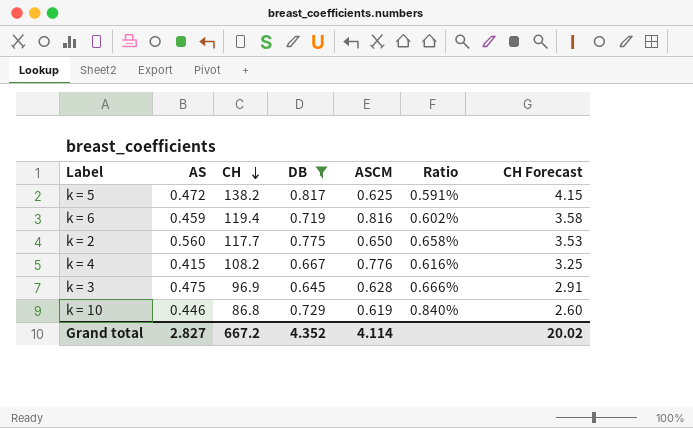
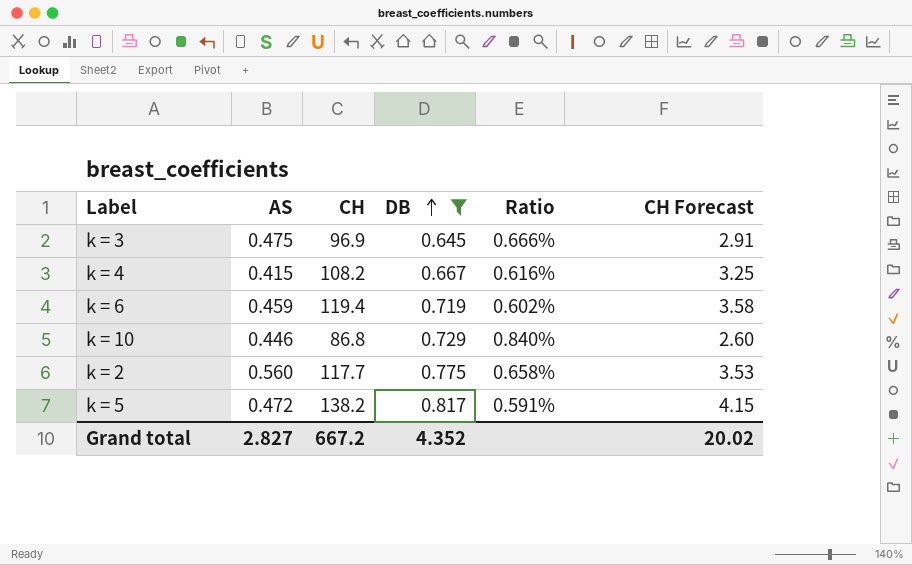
row order: CH descending -> DB ascending
column ASCM | position: 5 -> none

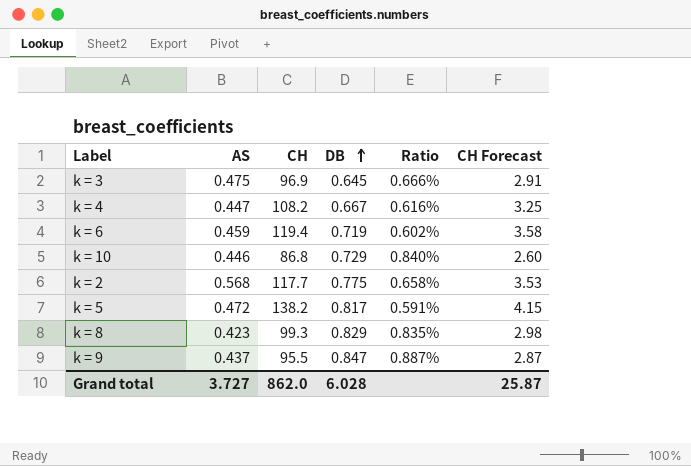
filter: DB <= 0.817 -> none
k = 4 | AS: 0.415 -> 0.447
k = 2 | AS: 0.560 -> 0.568
Grand total | AS: 2.827 -> 3.727
Grand total | CH: 667.2 -> 862.0
Grand total | DB: 4.352 -> 6.028
Grand total | CH Forecast: 20.02 -> 25.87

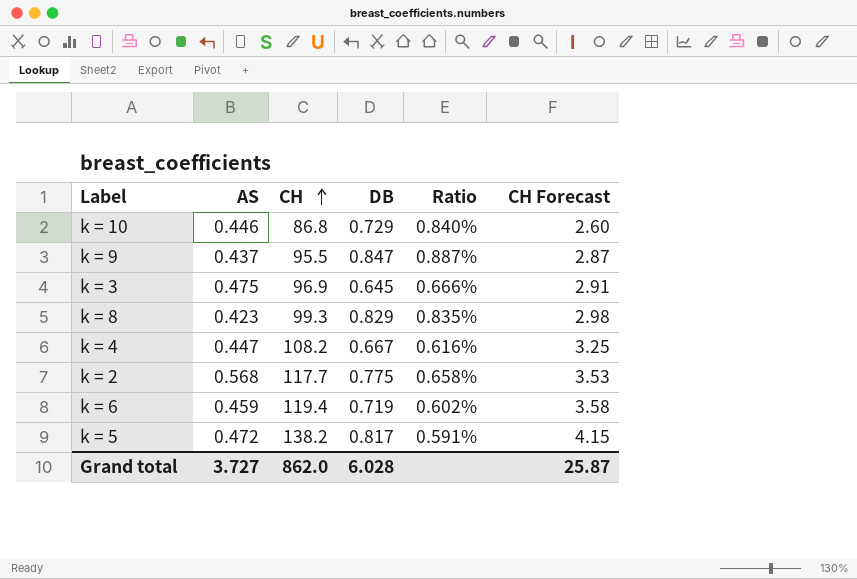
row order: DB ascending -> CH ascending

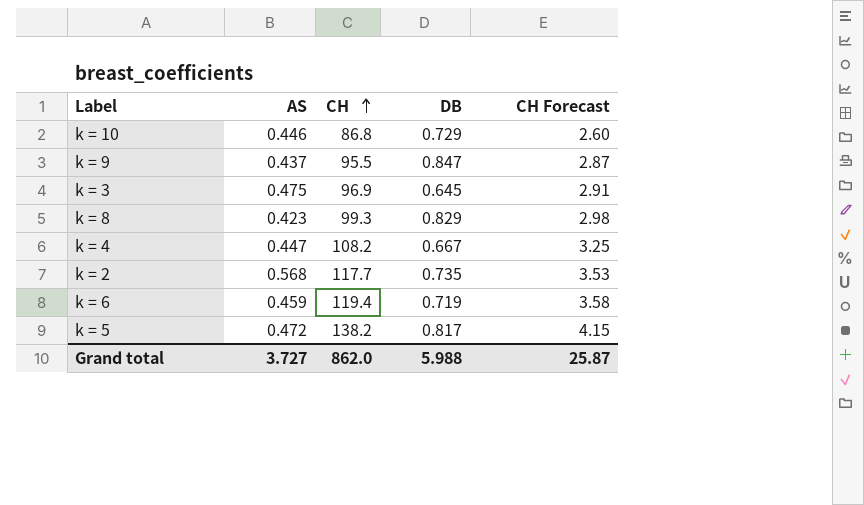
column Ratio | formula: [DB] / [CH] -> none
k = 2 | DB: 0.775 -> 0.735
Grand total | DB: 6.028 -> 5.988

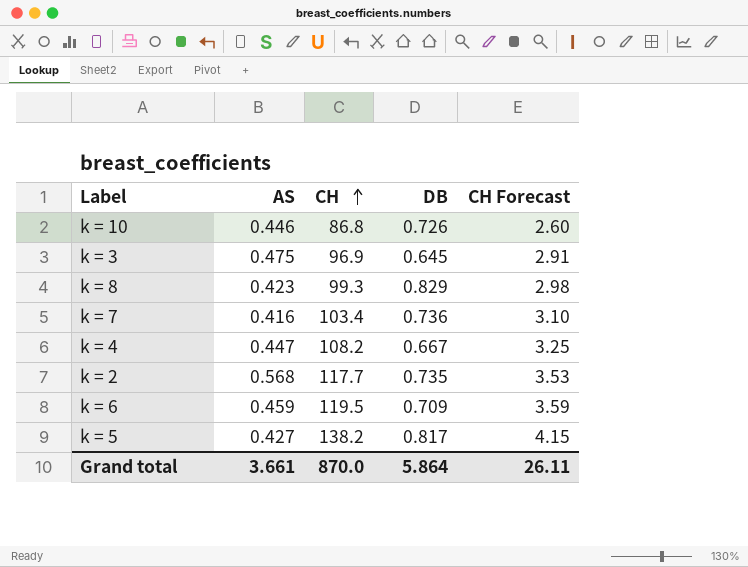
row k = 9: 0.437 | 95.5 | 0.847 | 2.87 -> none
k = 10 | DB: 0.729 -> 0.726
row k = 7: none -> 0.416 | 103.4 | 0.736 | 3.10
k = 6 | CH: 119.4 -> 119.5
k = 6 | DB: 0.719 -> 0.709
k = 6 | CH Forecast: 3.58 -> 3.59
k = 5 | AS: 0.472 -> 0.427
Grand total | AS: 3.727 -> 3.661
Grand total | CH: 862.0 -> 870.0
Grand total | DB: 5.988 -> 5.864
Grand total | CH Forecast: 25.87 -> 26.11

